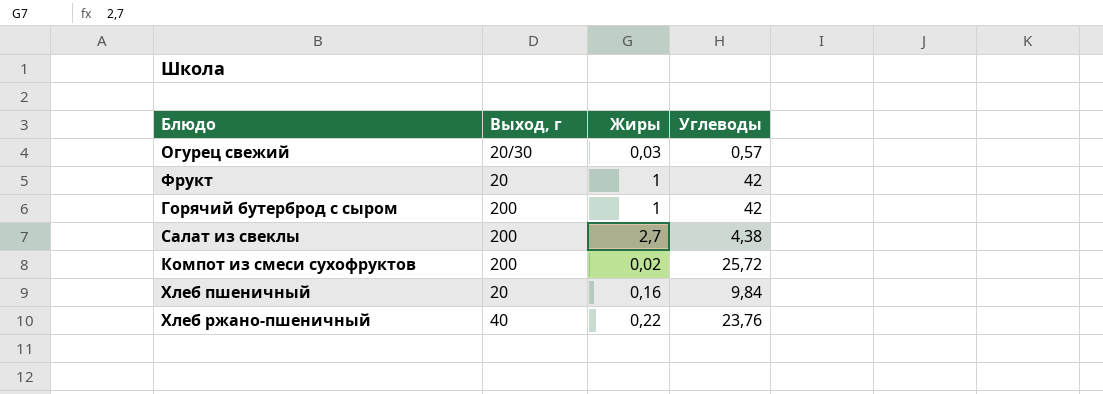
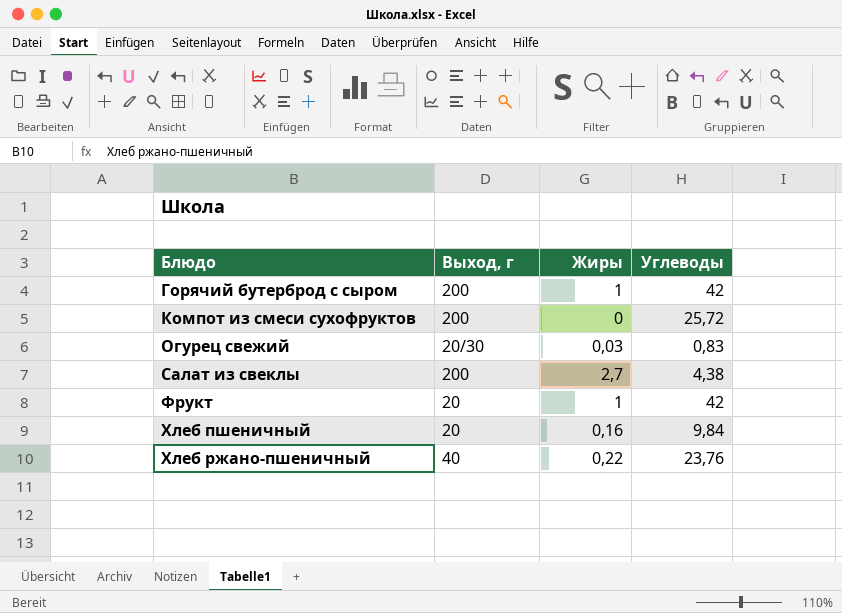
row order: none -> Блюдо ascending
Компот из смеси сухофруктов | Жиры: 0,02 -> 0
Огурец свежий | Углеводы: 0,57 -> 0,83

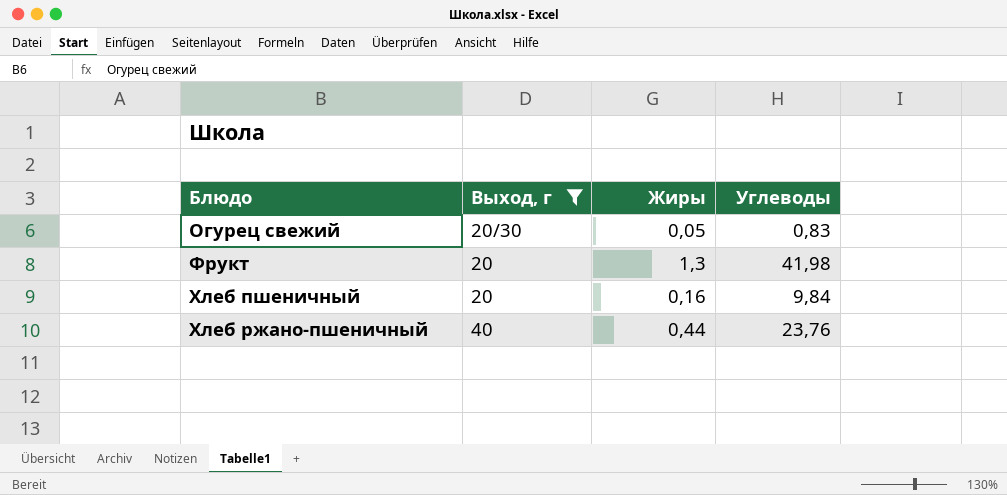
filter: none -> Выход, г != 200
Огурец свежий | Жиры: 0,03 -> 0,05
Фрукт | Жиры: 1 -> 1,3
Фрукт | Углеводы: 42 -> 41,98
Хлеб ржано-пшеничный | Жиры: 0,22 -> 0,44

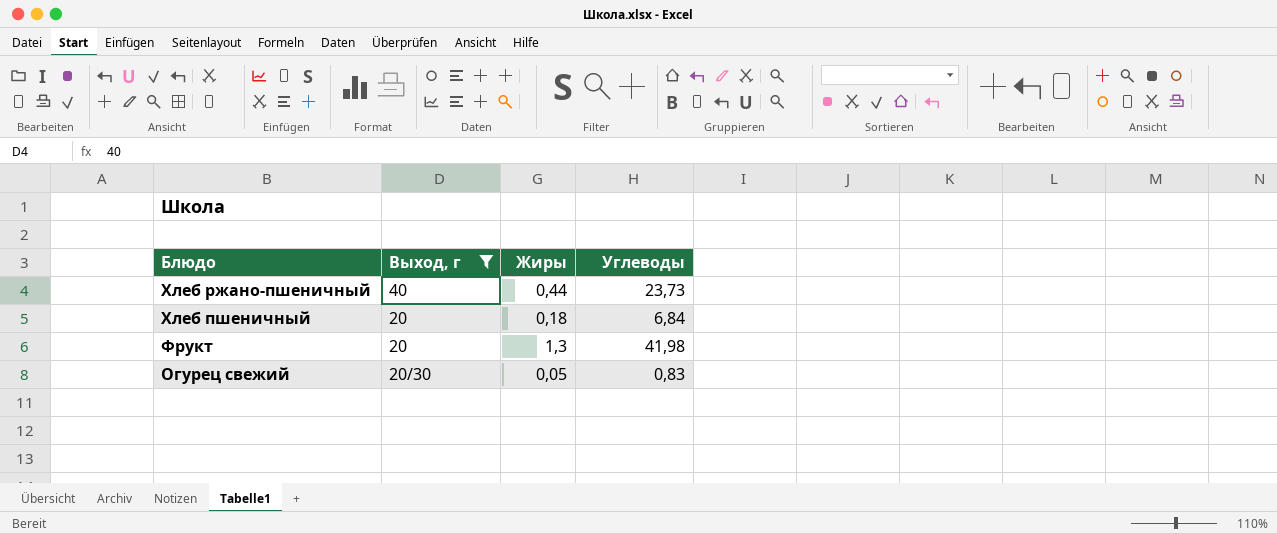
row order: Блюдо ascending -> Блюдо descending
Хлеб ржано-пшеничный | Углеводы: 23,76 -> 23,73
Хлеб пшеничный | Жиры: 0,16 -> 0,18
Хлеб пшеничный | Углеводы: 9,84 -> 6,84

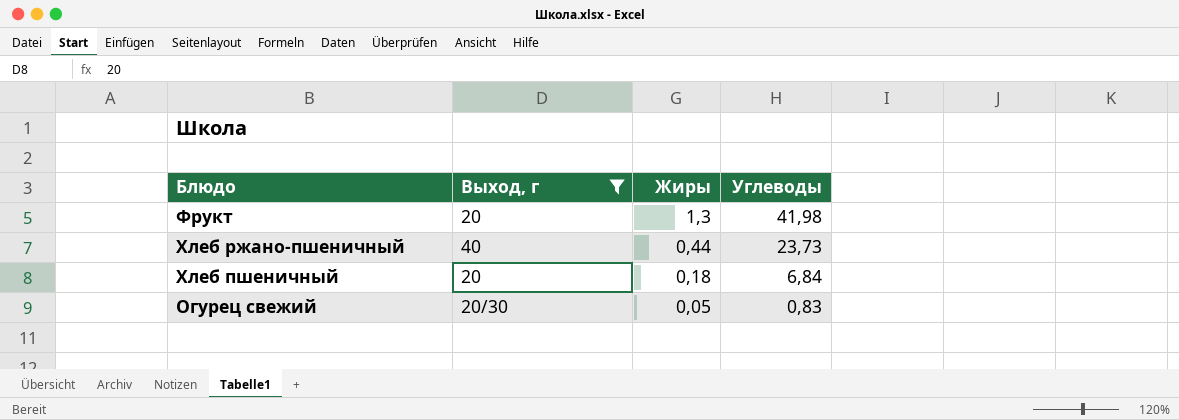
row order: Блюдо descending -> Жиры descending

